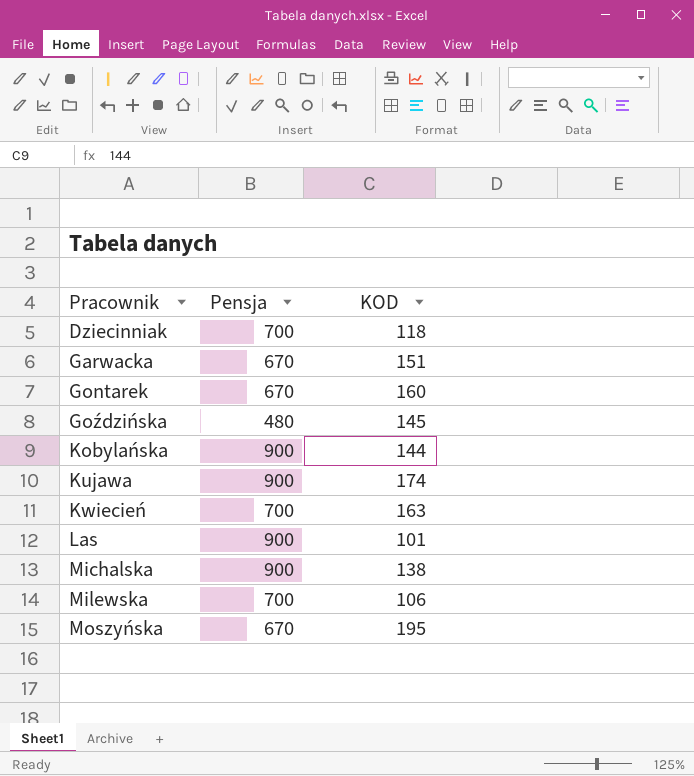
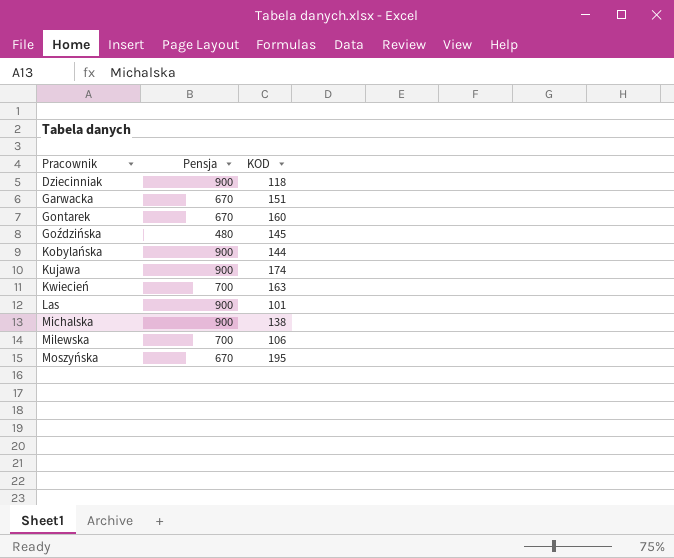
Dziecinniak | Pensja: 700 -> 900

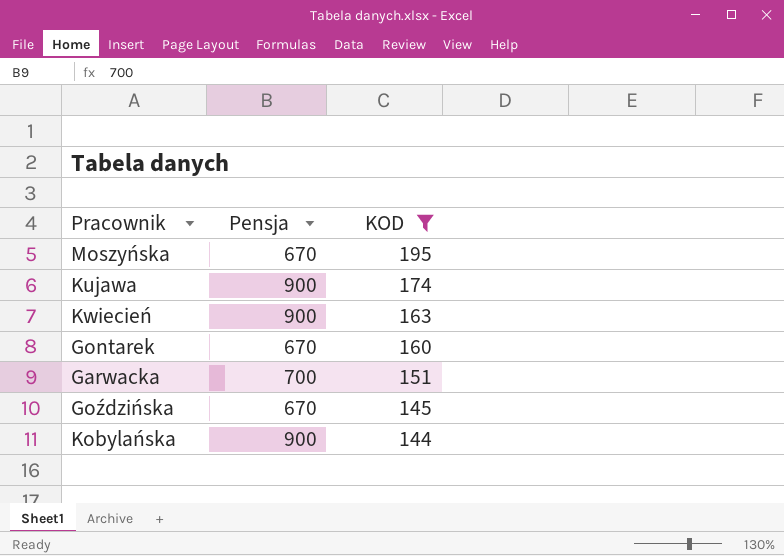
filter: none -> KOD >= 144
row order: Pracownik ascending -> KOD descending
Kwiecień | Pensja: 700 -> 900
Garwacka | Pensja: 670 -> 700
Goździńska | Pensja: 480 -> 670

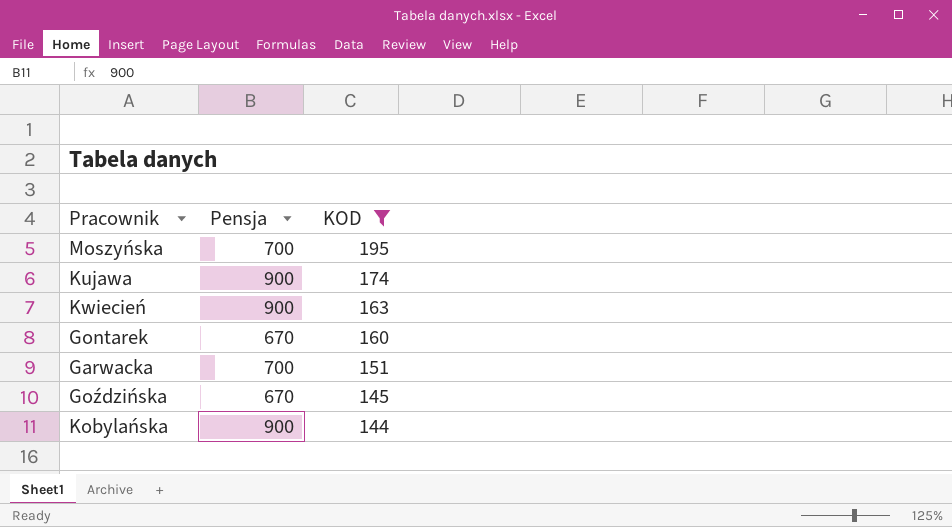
Moszyńska | Pensja: 670 -> 700

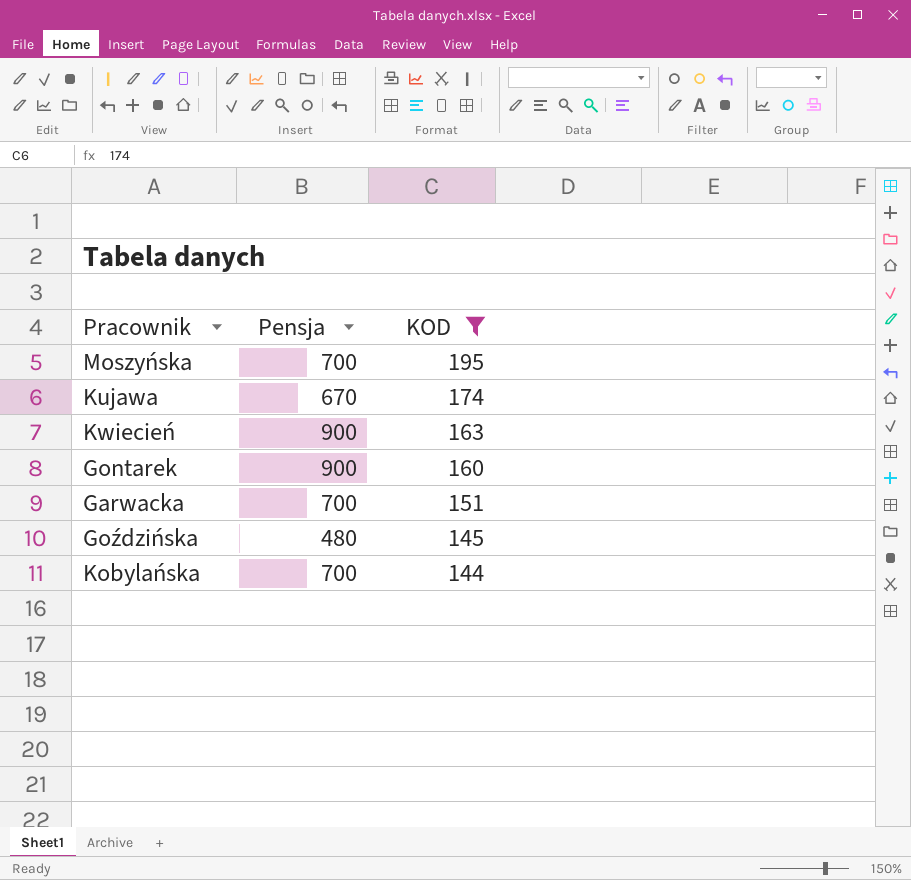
Kujawa | Pensja: 900 -> 670
Gontarek | Pensja: 670 -> 900
Goździńska | Pensja: 670 -> 480
Kobylańska | Pensja: 900 -> 700

